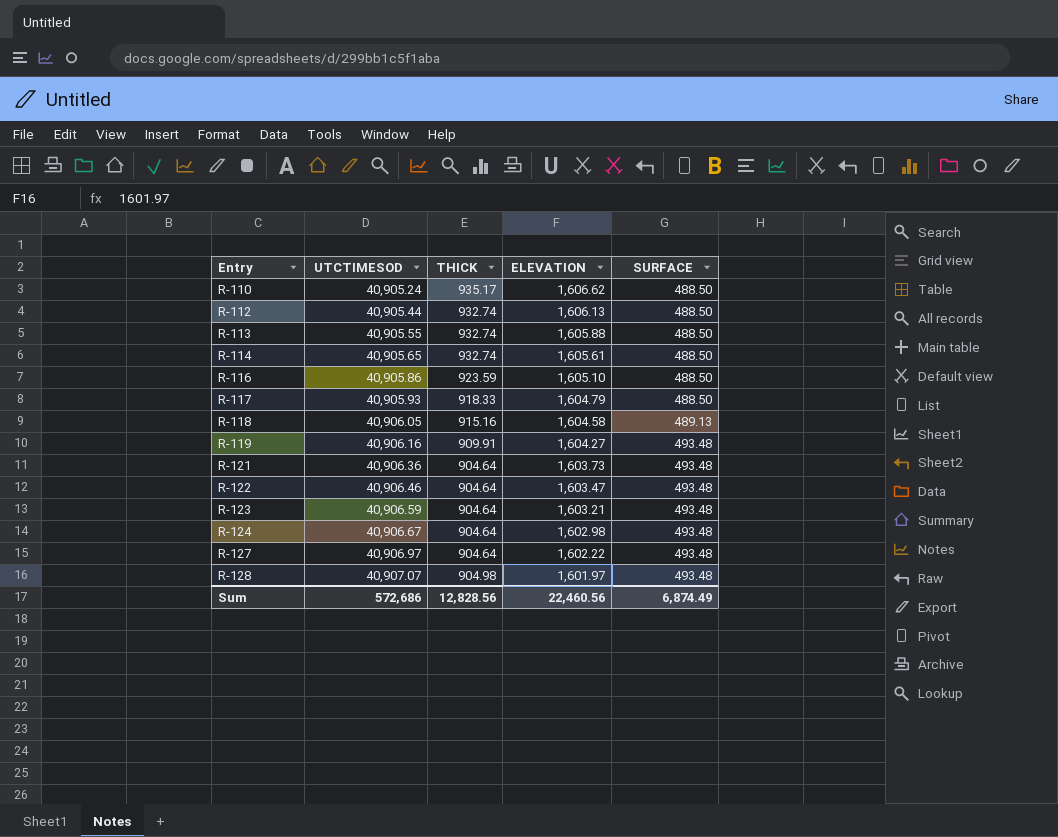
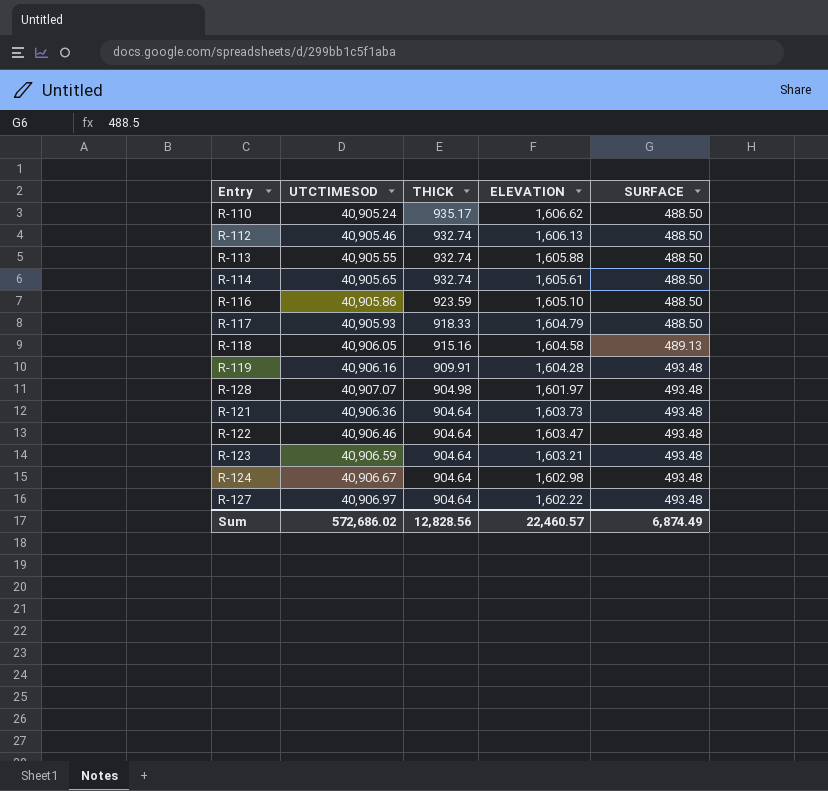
row order: Entry ascending -> THICK descending
R-112 | UTCTIMESOD: 40,905.44 -> 40,905.46
R-119 | ELEVATION: 1,604.27 -> 1,604.28
Sum | UTCTIMESOD: 572,686 -> 572,686.02
Sum | ELEVATION: 22,460.56 -> 22,460.57

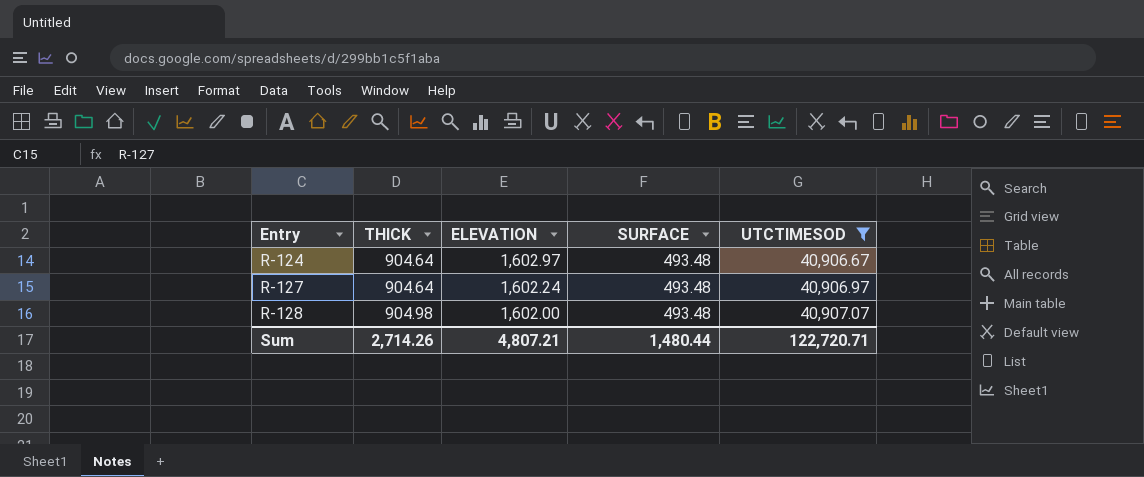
filter: none -> UTCTIMESOD >= 40,906.67
row order: THICK descending -> Entry ascending
column UTCTIMESOD | position: 2 -> 5
R-124 | ELEVATION: 1,602.98 -> 1,602.97
R-127 | ELEVATION: 1,602.22 -> 1,602.24
R-128 | ELEVATION: 1,601.97 -> 1,602.00
Sum | THICK: 12,828.56 -> 2,714.26
Sum | ELEVATION: 22,460.57 -> 4,807.21
Sum | SURFACE: 6,874.49 -> 1,480.44
Sum | UTCTIMESOD: 572,686.02 -> 122,720.71

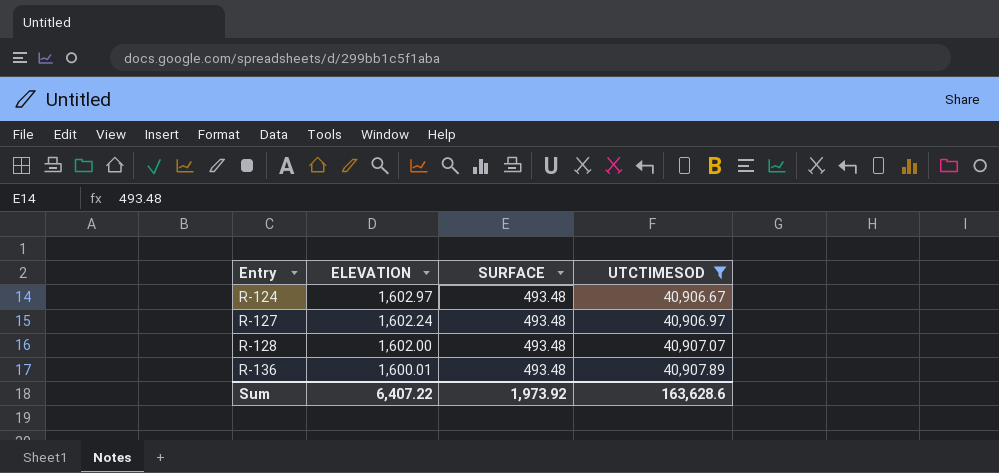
column THICK | position: 2 -> none
row R-136: none -> 1,600.01 | 493.48 | 40,907.89
Sum | ELEVATION: 4,807.21 -> 6,407.22
Sum | SURFACE: 1,480.44 -> 1,973.92
Sum | UTCTIMESOD: 122,720.71 -> 163,628.6

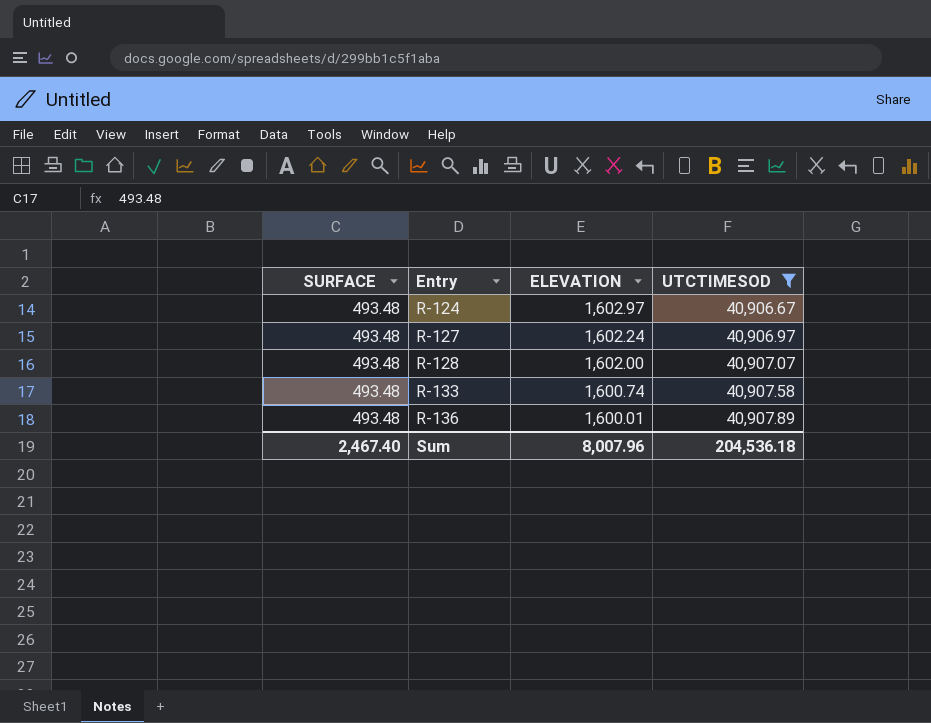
column SURFACE | position: 3 -> 1
row R-133: none -> 493.48 | 1,600.74 | 40,907.58
Sum | SURFACE: 1,973.92 -> 2,467.40
Sum | ELEVATION: 6,407.22 -> 8,007.96
Sum | UTCTIMESOD: 163,628.6 -> 204,536.18

